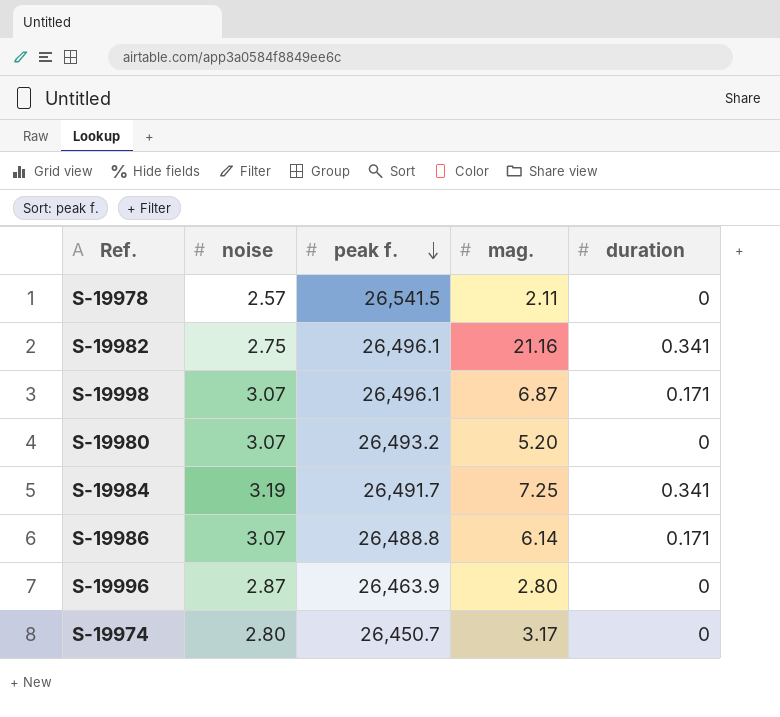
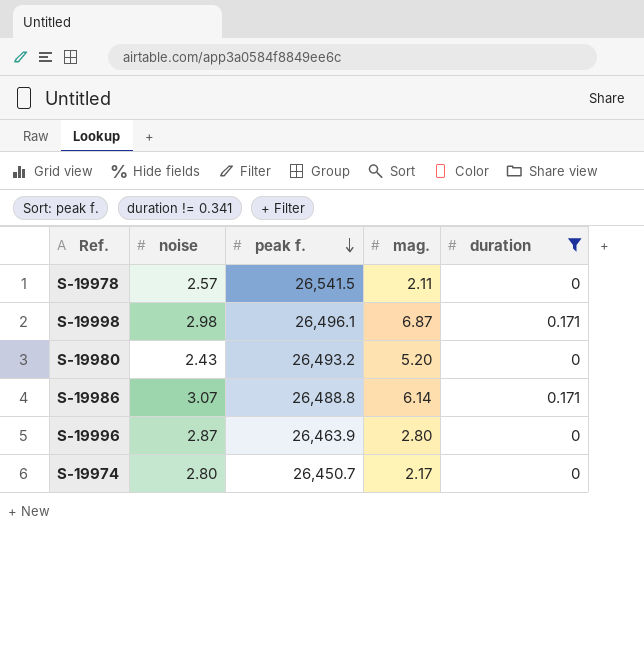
filter: none -> duration != 0.341
S-19998 | noise: 3.07 -> 2.98
S-19980 | noise: 3.07 -> 2.43
S-19974 | mag.: 3.17 -> 2.17

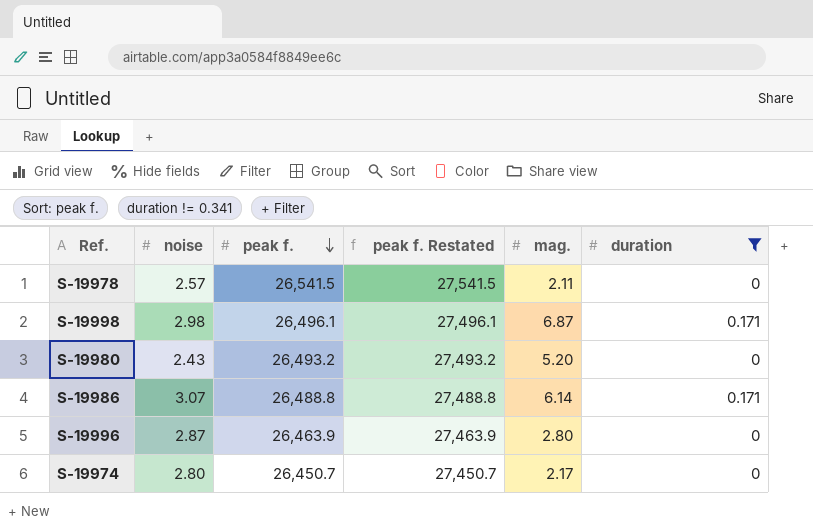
column peak f. Restated | formula: none -> [peak f.] + 1000

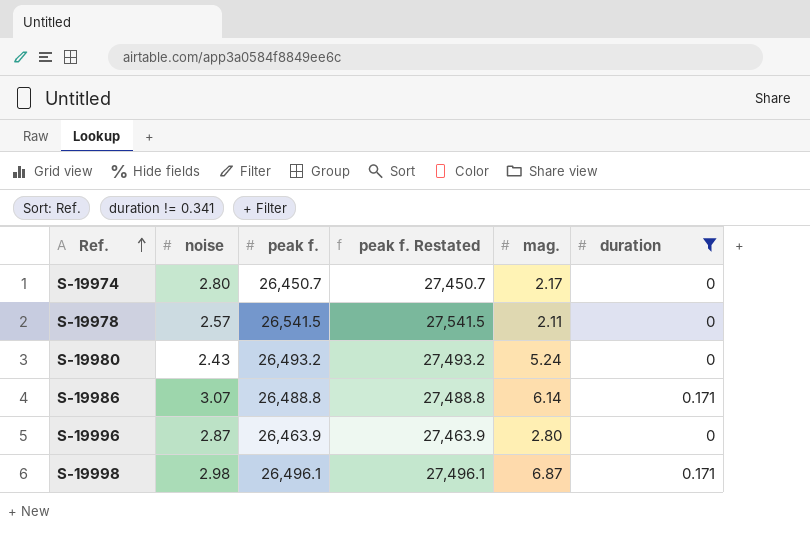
row order: peak f. descending -> Ref. ascending
S-19980 | mag.: 5.20 -> 5.24

